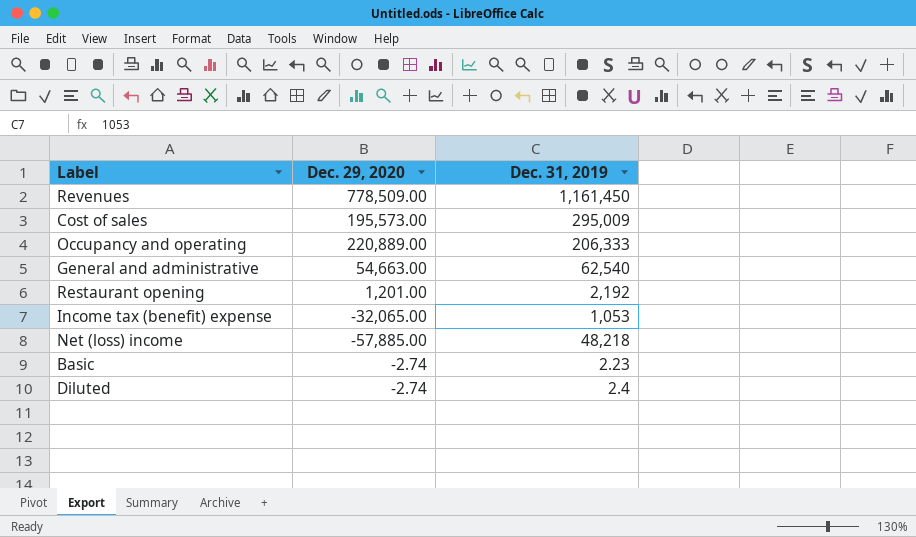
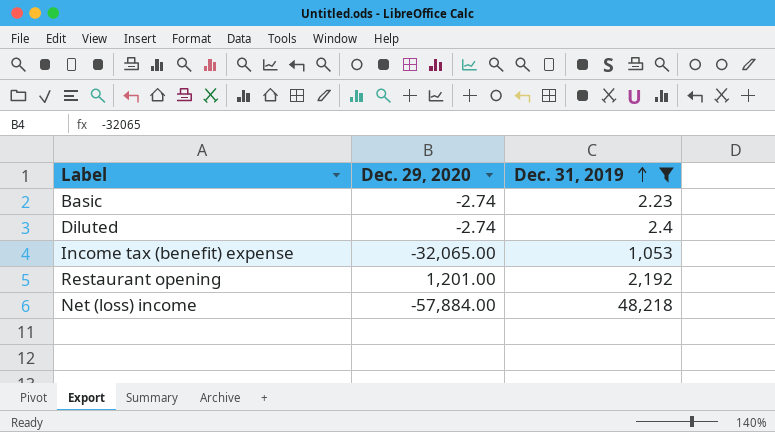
filter: none -> Dec. 31, 2019 <= 48,218
row order: none -> Dec. 31, 2019 ascending
Net (loss) income | Dec. 29, 2020: -57,885.00 -> -57,884.00

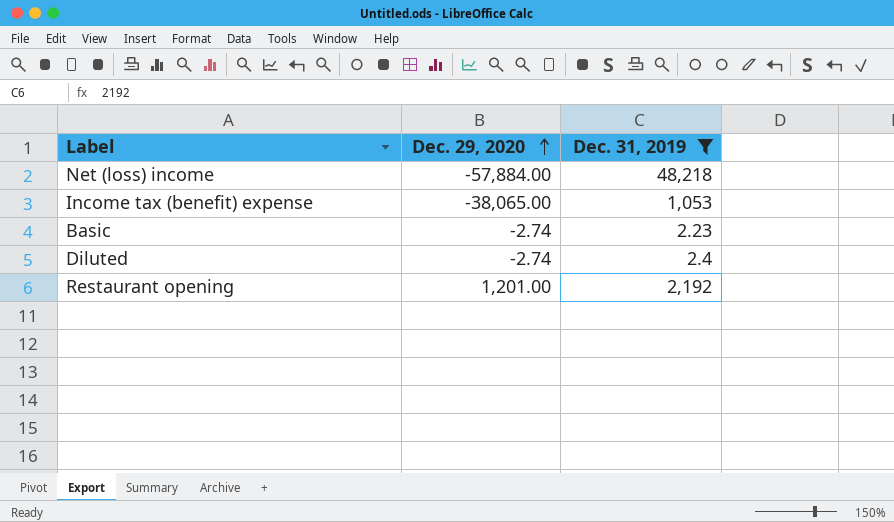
row order: Dec. 31, 2019 ascending -> Dec. 29, 2020 ascending
Income tax (benefit) expense | Dec. 29, 2020: -32,065.00 -> -38,065.00

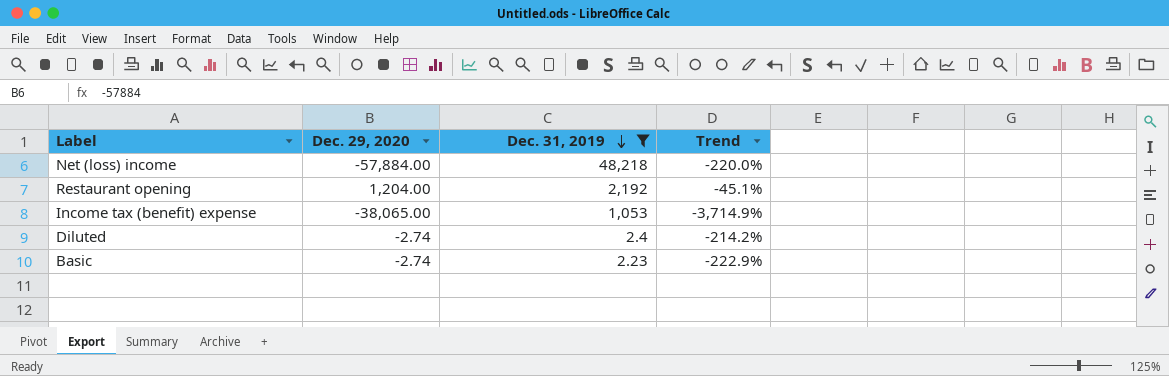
row order: Dec. 29, 2020 ascending -> Dec. 31, 2019 descending
column Trend | formula: none -> ([Dec. 29, 2020] - [Dec. 31, 2019]) / [Dec. 31, 2019]
Restaurant opening | Dec. 29, 2020: 1,201.00 -> 1,204.00

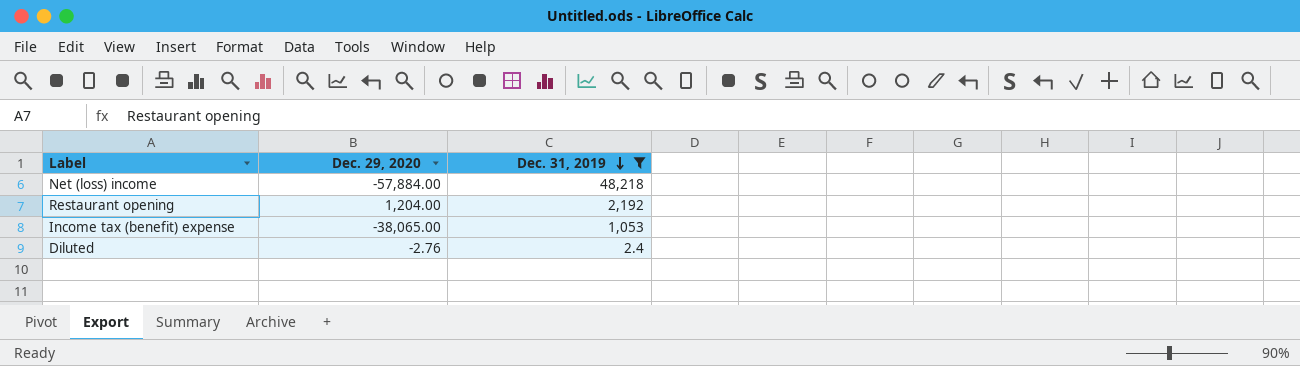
column Trend | formula: ([Dec. 29, 2020] - [Dec. 31, 2019]) / [Dec. 31, 2019] -> none
row Basic: -2.74 | 2.23 | -222.9% -> none
Diluted | Dec. 29, 2020: -2.74 -> -2.76

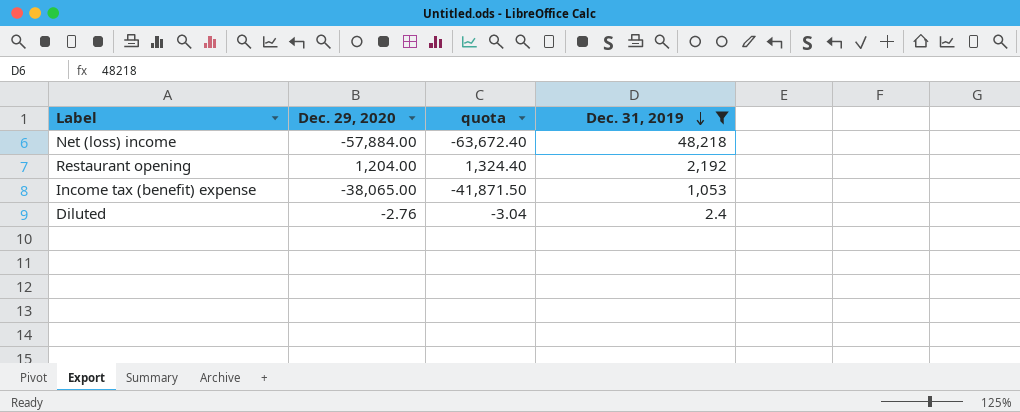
column quota | formula: none -> [Dec. 29, 2020] * 1.1

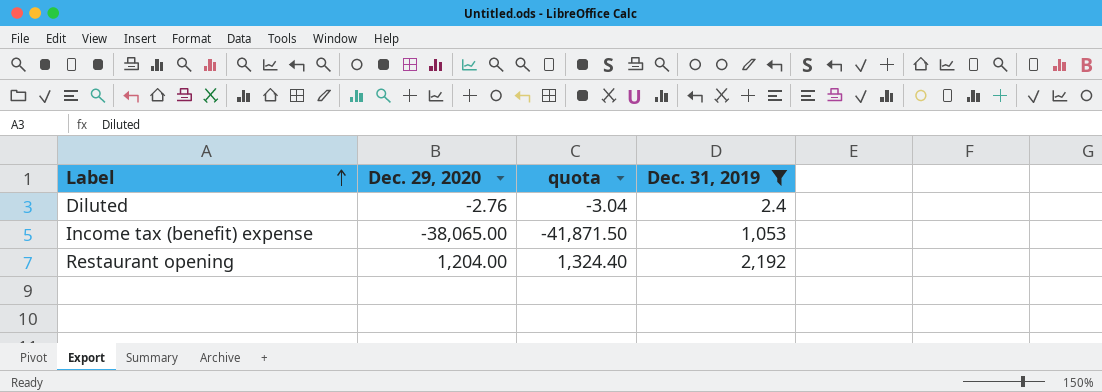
row order: Dec. 31, 2019 descending -> Label ascending
row Net (loss) income: -57,884.00 | -63,672.40 | 48,218 -> none

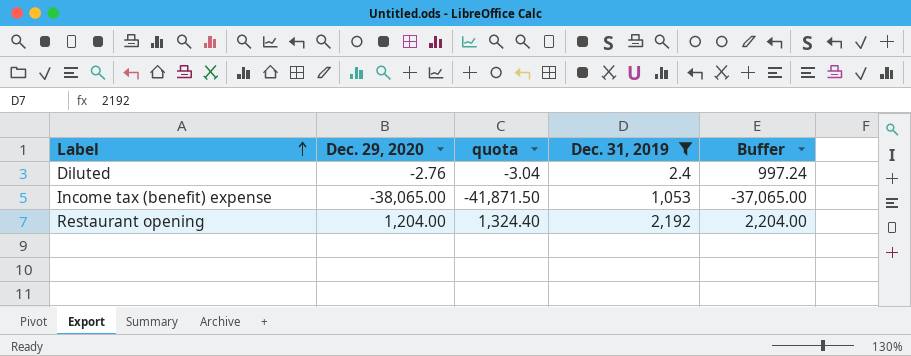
column Buffer | formula: none -> [Dec. 29, 2020] + 1000

